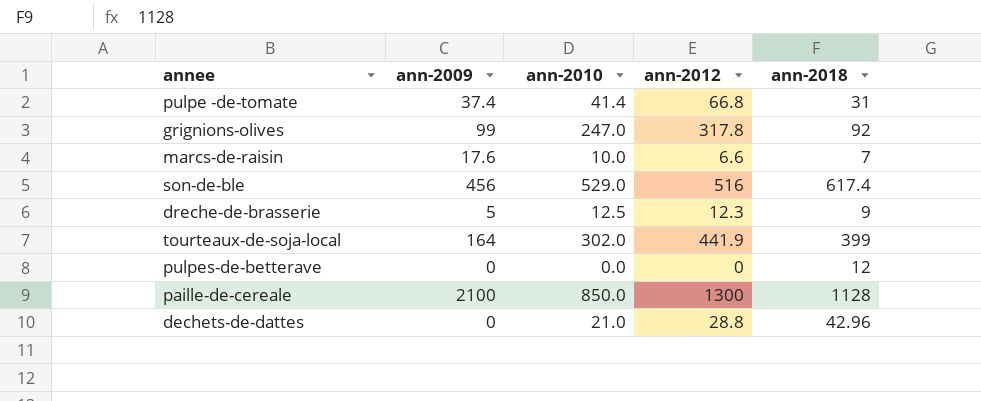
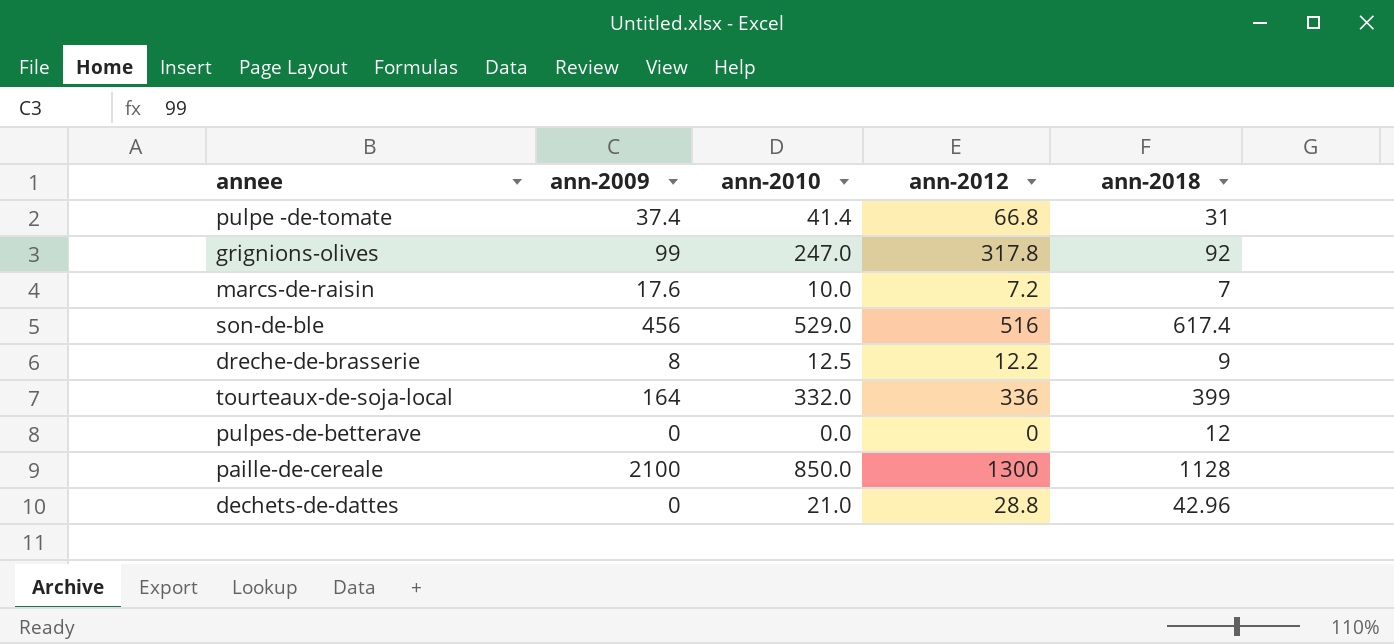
marcs-de-raisin | ann-2012: 6.6 -> 7.2
dreche-de-brasserie | ann-2009: 5 -> 8
dreche-de-brasserie | ann-2012: 12.3 -> 12.2
tourteaux-de-soja-local | ann-2010: 302.0 -> 332.0
tourteaux-de-soja-local | ann-2012: 441.9 -> 336

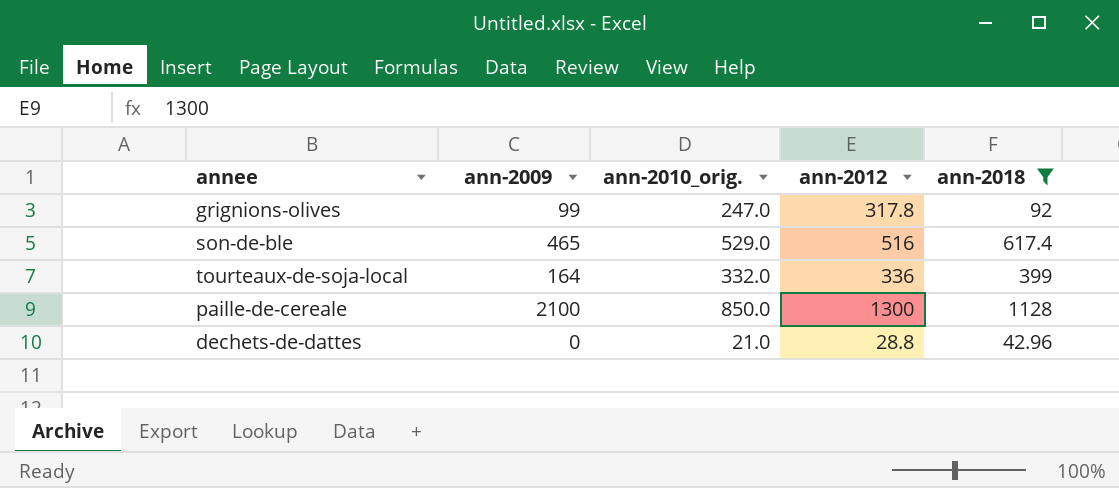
filter: none -> ann-2018 >= 42.96
column name: ann-2010 -> ann-2010_orig.
son-de-ble | ann-2009: 456 -> 465

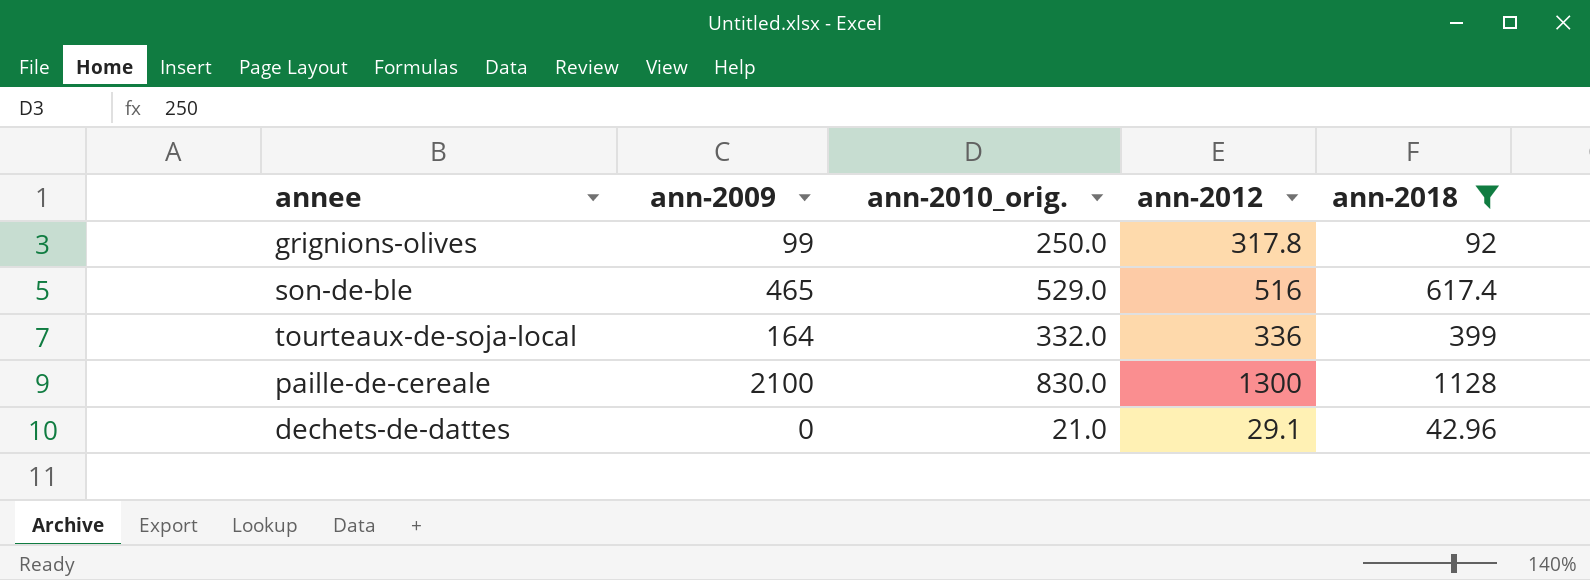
grignions-olives | ann-2010_orig.: 247.0 -> 250.0
paille-de-cereale | ann-2010_orig.: 850.0 -> 830.0
dechets-de-dattes | ann-2012: 28.8 -> 29.1

